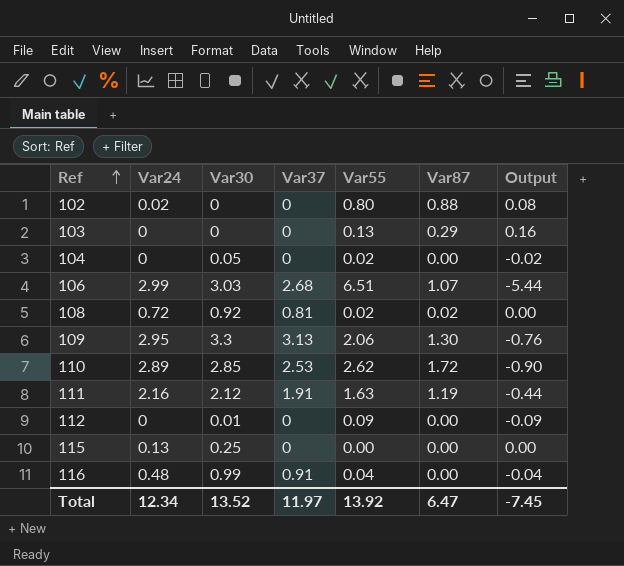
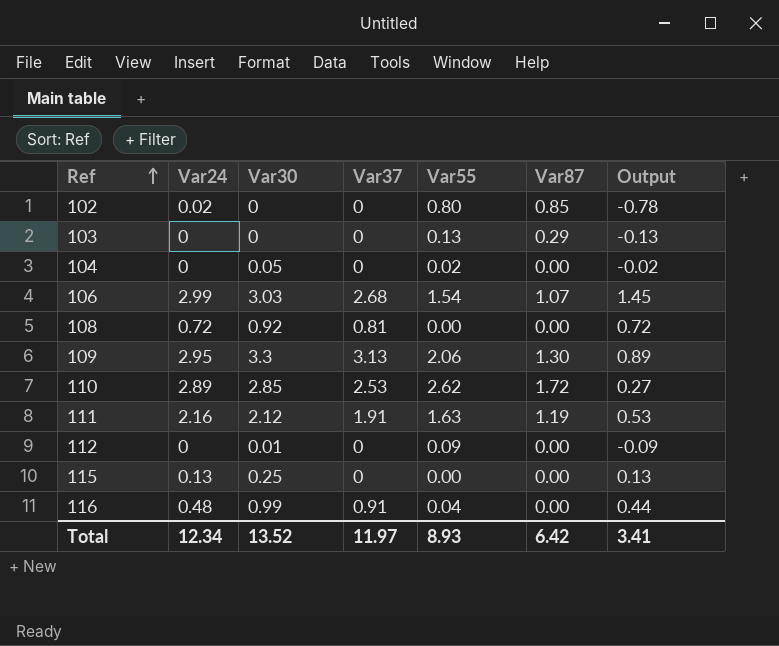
column Output | formula: [Var87] - [Var55] -> [Var24] - [Var55]
102 | Var87: 0.88 -> 0.85
106 | Var55: 6.51 -> 1.54
108 | Var55: 0.02 -> 0.00
108 | Var87: 0.02 -> 0.00
Total | Var55: 13.92 -> 8.93
Total | Var87: 6.47 -> 6.42
Total | Output: -7.45 -> 3.41

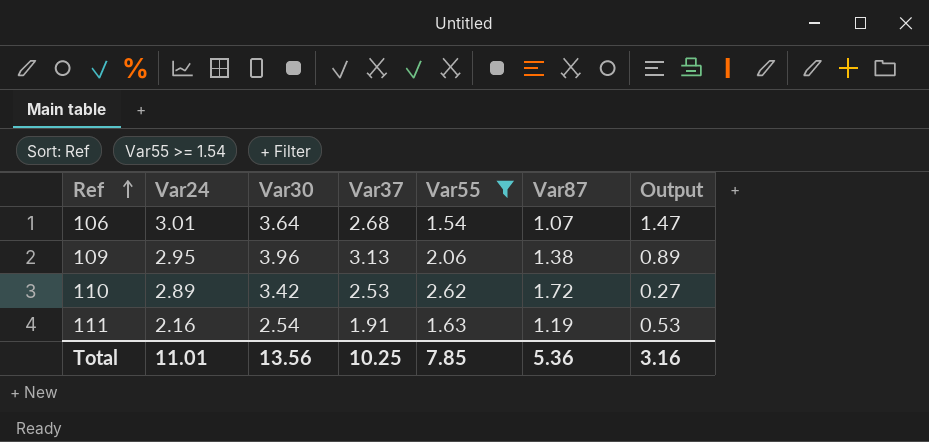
filter: none -> Var55 >= 1.54
106 | Var24: 2.99 -> 3.01
106 | Var30: 3.03 -> 3.64
106 | Output: 1.45 -> 1.47
109 | Var30: 3.3 -> 3.96
109 | Var87: 1.30 -> 1.38
110 | Var30: 2.85 -> 3.42
111 | Var30: 2.12 -> 2.54
Total | Var24: 12.34 -> 11.01
Total | Var30: 13.52 -> 13.56
Total | Var37: 11.97 -> 10.25
Total | Var55: 8.93 -> 7.85
Total | Var87: 6.42 -> 5.36
Total | Output: 3.41 -> 3.16

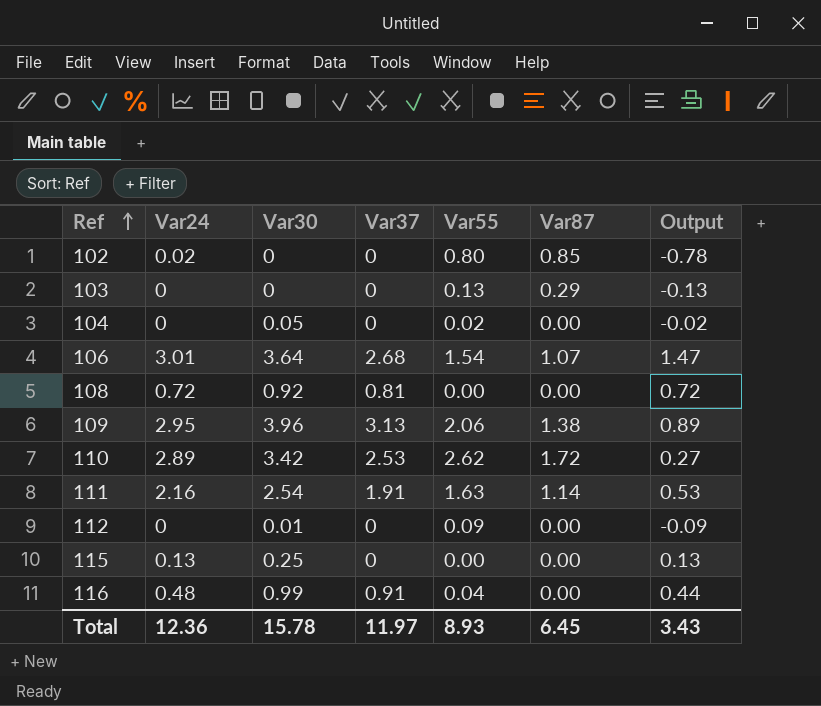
filter: Var55 >= 1.54 -> none
111 | Var87: 1.19 -> 1.14
Total | Var24: 11.01 -> 12.36
Total | Var30: 13.56 -> 15.78
Total | Var37: 10.25 -> 11.97
Total | Var55: 7.85 -> 8.93
Total | Var87: 5.36 -> 6.45
Total | Output: 3.16 -> 3.43

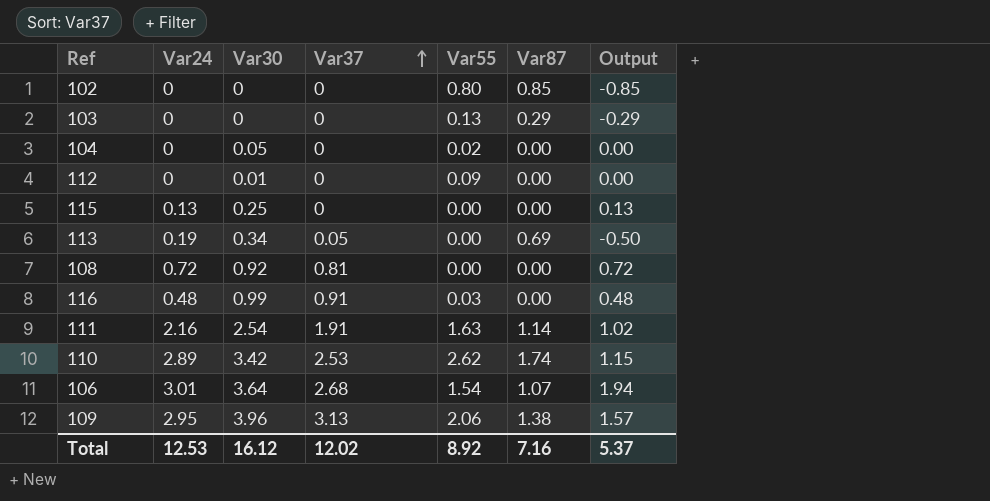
row order: Ref ascending -> Var37 ascending
column Output | formula: [Var24] - [Var55] -> [Var24] - [Var87]
102 | Var24: 0.02 -> 0
row 113: none -> 0.19 | 0.34 | 0.05 | 0.00 | 0.69 | -0.50
116 | Var55: 0.04 -> 0.03
110 | Var87: 1.72 -> 1.74
Total | Var24: 12.36 -> 12.53
Total | Var30: 15.78 -> 16.12
Total | Var37: 11.97 -> 12.02
Total | Var55: 8.93 -> 8.92
Total | Var87: 6.45 -> 7.16
Total | Output: 3.43 -> 5.37

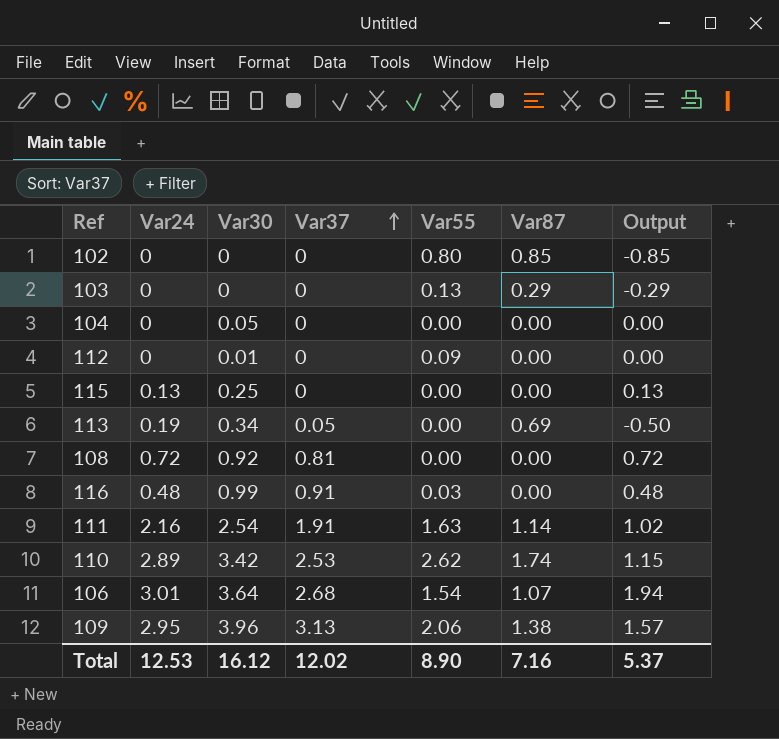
104 | Var55: 0.02 -> 0.00
Total | Var55: 8.92 -> 8.90

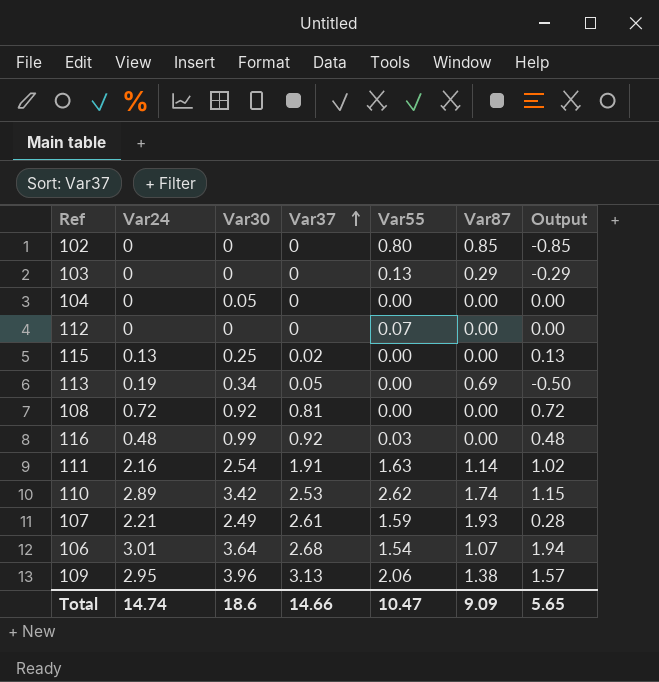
112 | Var30: 0.01 -> 0
112 | Var55: 0.09 -> 0.07
115 | Var37: 0 -> 0.02
116 | Var37: 0.91 -> 0.92
row 107: none -> 2.21 | 2.49 | 2.61 | 1.59 | 1.93 | 0.28
Total | Var24: 12.53 -> 14.74
Total | Var30: 16.12 -> 18.6
Total | Var37: 12.02 -> 14.66
Total | Var55: 8.90 -> 10.47
Total | Var87: 7.16 -> 9.09
Total | Output: 5.37 -> 5.65

